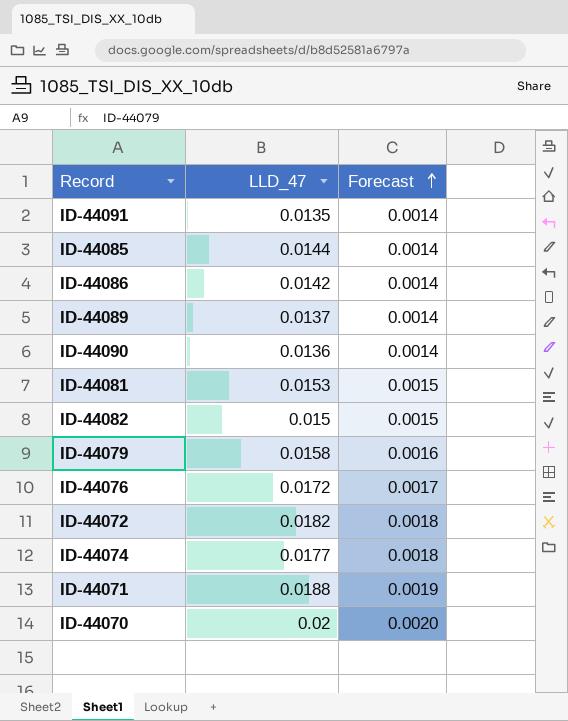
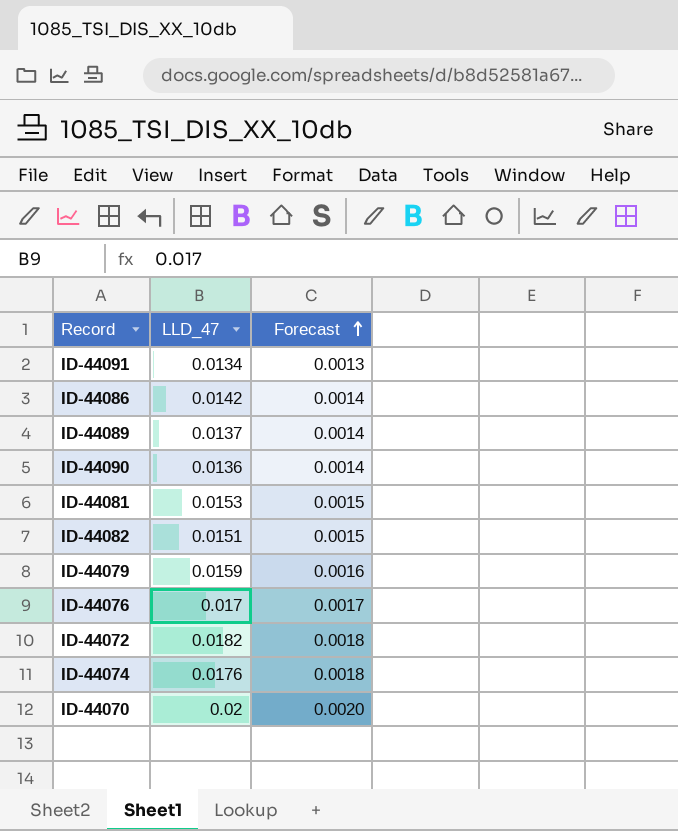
row ID-44085: 0.0144 | 0.0014 -> none
row ID-44071: 0.0188 | 0.0019 -> none
ID-44091 | LLD_47: 0.0135 -> 0.0134
ID-44091 | Forecast: 0.0014 -> 0.0013
ID-44082 | LLD_47: 0.015 -> 0.0151
ID-44079 | LLD_47: 0.0158 -> 0.0159
ID-44076 | LLD_47: 0.0172 -> 0.017
ID-44074 | LLD_47: 0.0177 -> 0.0176

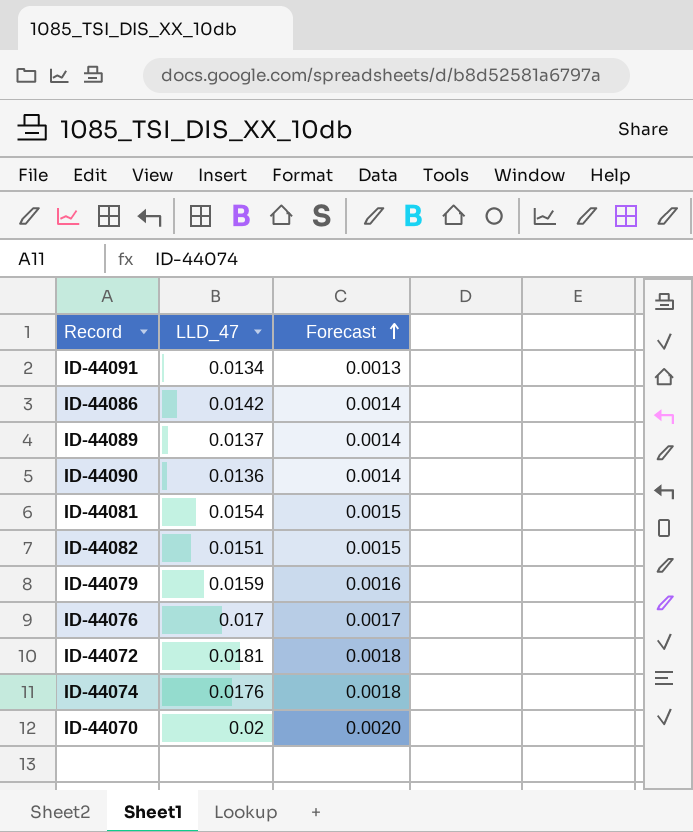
ID-44081 | LLD_47: 0.0153 -> 0.0154
ID-44072 | LLD_47: 0.0182 -> 0.0181

